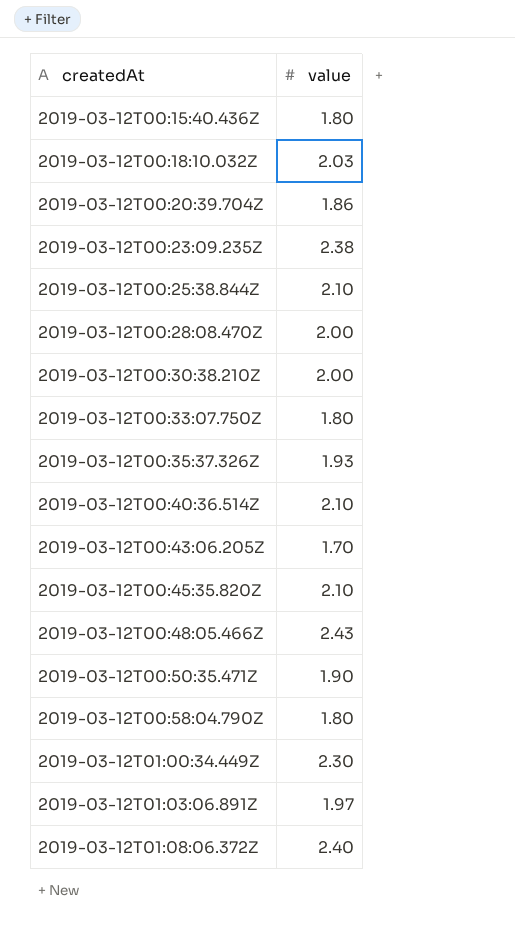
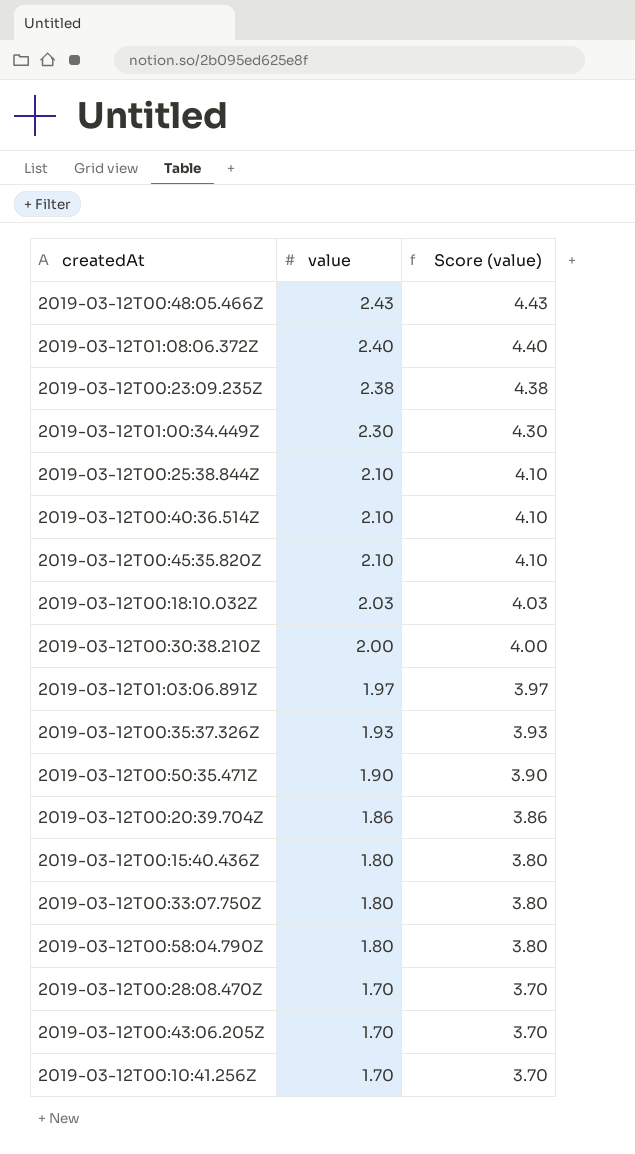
row order: createdAt ascending -> value descending
column Score (value) | formula: none -> [value] + 2
2019-03-12T00:28:08.470Z | value: 2.00 -> 1.70
row 2019-03-12T00:10:41.256Z: none -> 1.70 | 3.70

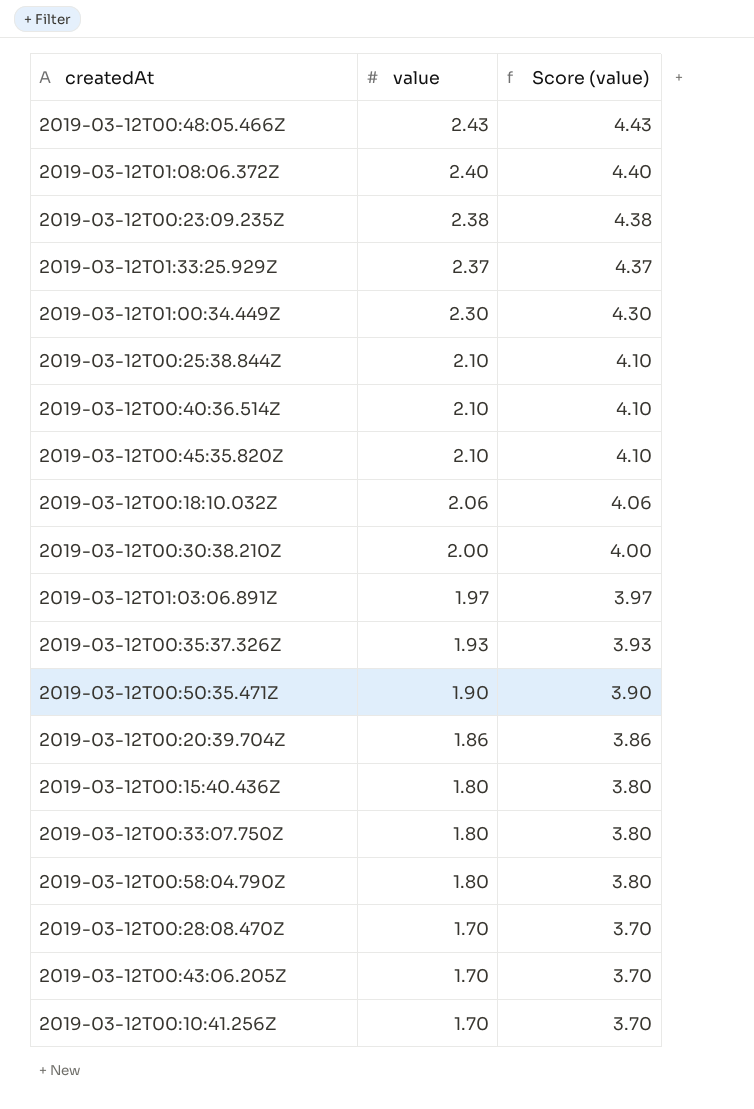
row 2019-03-12T01:33:25.929Z: none -> 2.37 | 4.37
2019-03-12T00:18:10.032Z | value: 2.03 -> 2.06
2019-03-12T00:18:10.032Z | Score (value): 4.03 -> 4.06

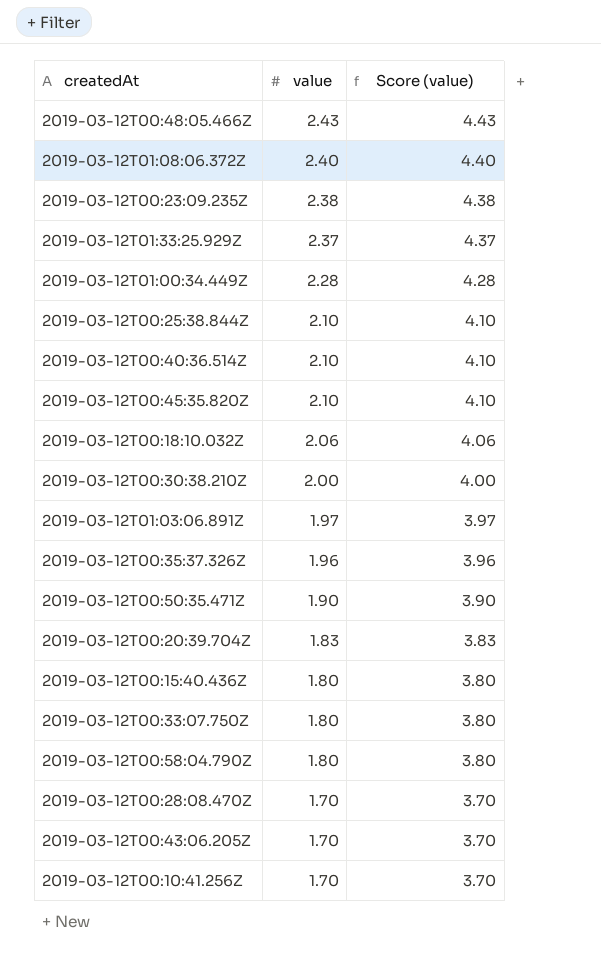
2019-03-12T01:00:34.449Z | value: 2.30 -> 2.28
2019-03-12T01:00:34.449Z | Score (value): 4.30 -> 4.28
2019-03-12T00:35:37.326Z | value: 1.93 -> 1.96
2019-03-12T00:35:37.326Z | Score (value): 3.93 -> 3.96
2019-03-12T00:20:39.704Z | value: 1.86 -> 1.83
2019-03-12T00:20:39.704Z | Score (value): 3.86 -> 3.83

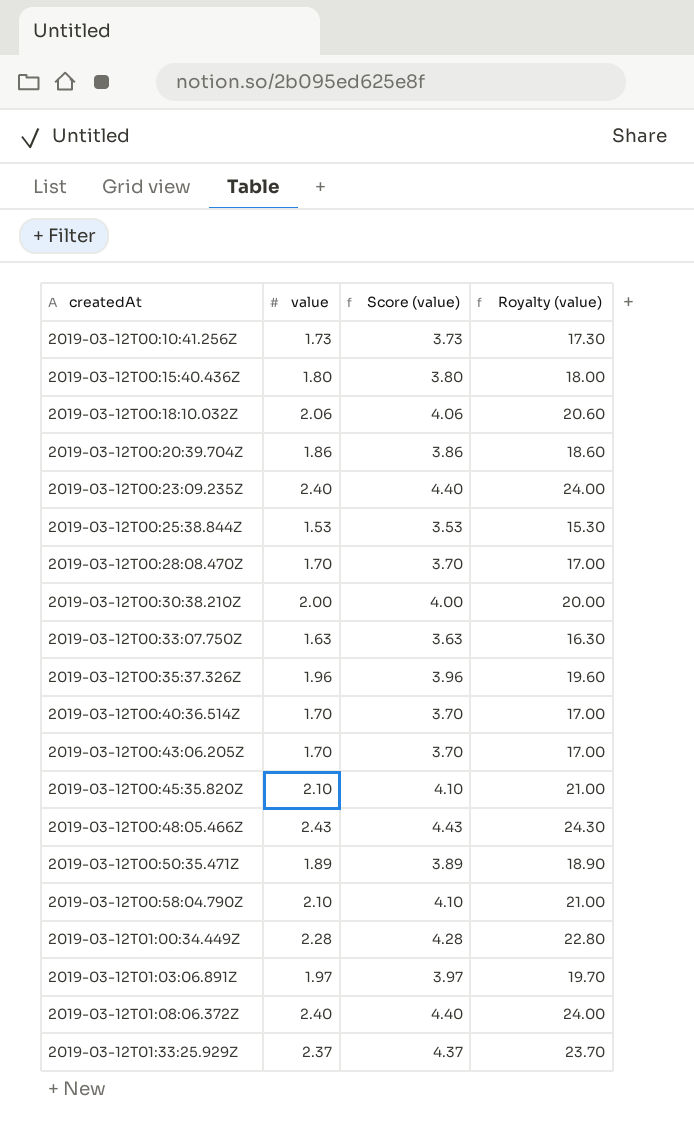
row order: value descending -> createdAt ascending
column Royalty (value) | formula: none -> [value] * 10
2019-03-12T00:10:41.256Z | value: 1.70 -> 1.73
2019-03-12T00:10:41.256Z | Score (value): 3.70 -> 3.73
2019-03-12T00:20:39.704Z | value: 1.83 -> 1.86
2019-03-12T00:20:39.704Z | Score (value): 3.83 -> 3.86
2019-03-12T00:23:09.235Z | value: 2.38 -> 2.40
2019-03-12T00:23:09.235Z | Score (value): 4.38 -> 4.40
2019-03-12T00:25:38.844Z | value: 2.10 -> 1.53
2019-03-12T00:25:38.844Z | Score (value): 4.10 -> 3.53
2019-03-12T00:33:07.750Z | value: 1.80 -> 1.63
2019-03-12T00:33:07.750Z | Score (value): 3.80 -> 3.63
2019-03-12T00:40:36.514Z | value: 2.10 -> 1.70
2019-03-12T00:40:36.514Z | Score (value): 4.10 -> 3.70
2019-03-12T00:50:35.471Z | value: 1.90 -> 1.89
2019-03-12T00:50:35.471Z | Score (value): 3.90 -> 3.89
2019-03-12T00:58:04.790Z | value: 1.80 -> 2.10
2019-03-12T00:58:04.790Z | Score (value): 3.80 -> 4.10

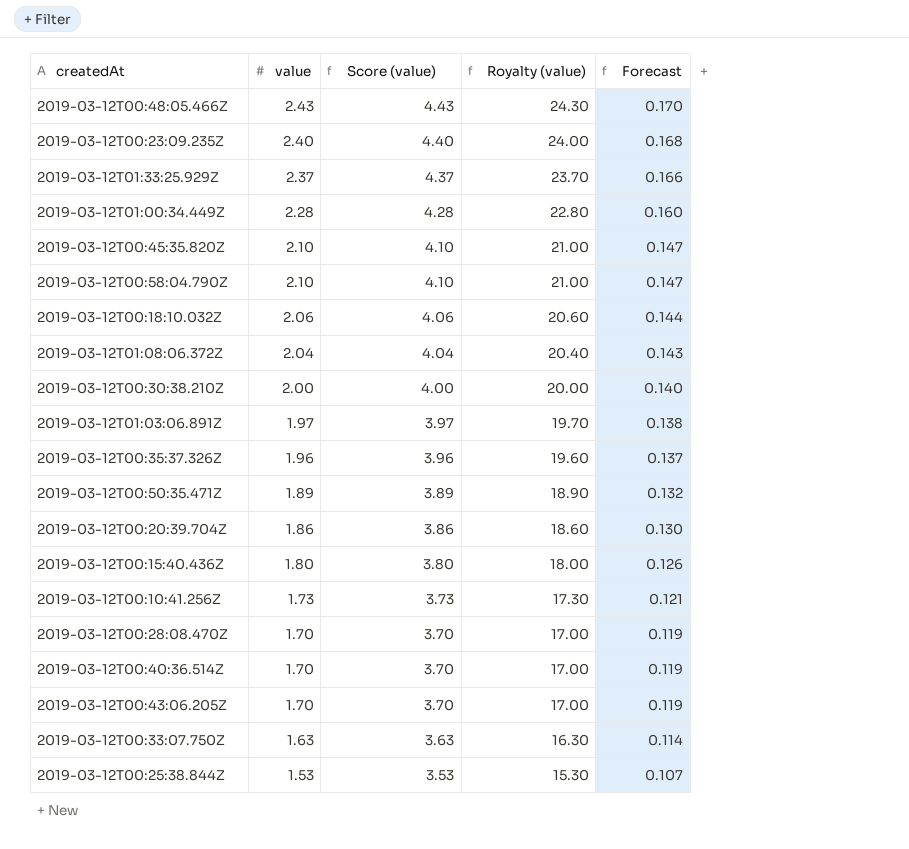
row order: createdAt ascending -> value descending
column Forecast | formula: none -> [value] * 0.07
2019-03-12T01:08:06.372Z | value: 2.40 -> 2.04
2019-03-12T01:08:06.372Z | Score (value): 4.40 -> 4.04
2019-03-12T01:08:06.372Z | Royalty (value): 24.00 -> 20.40

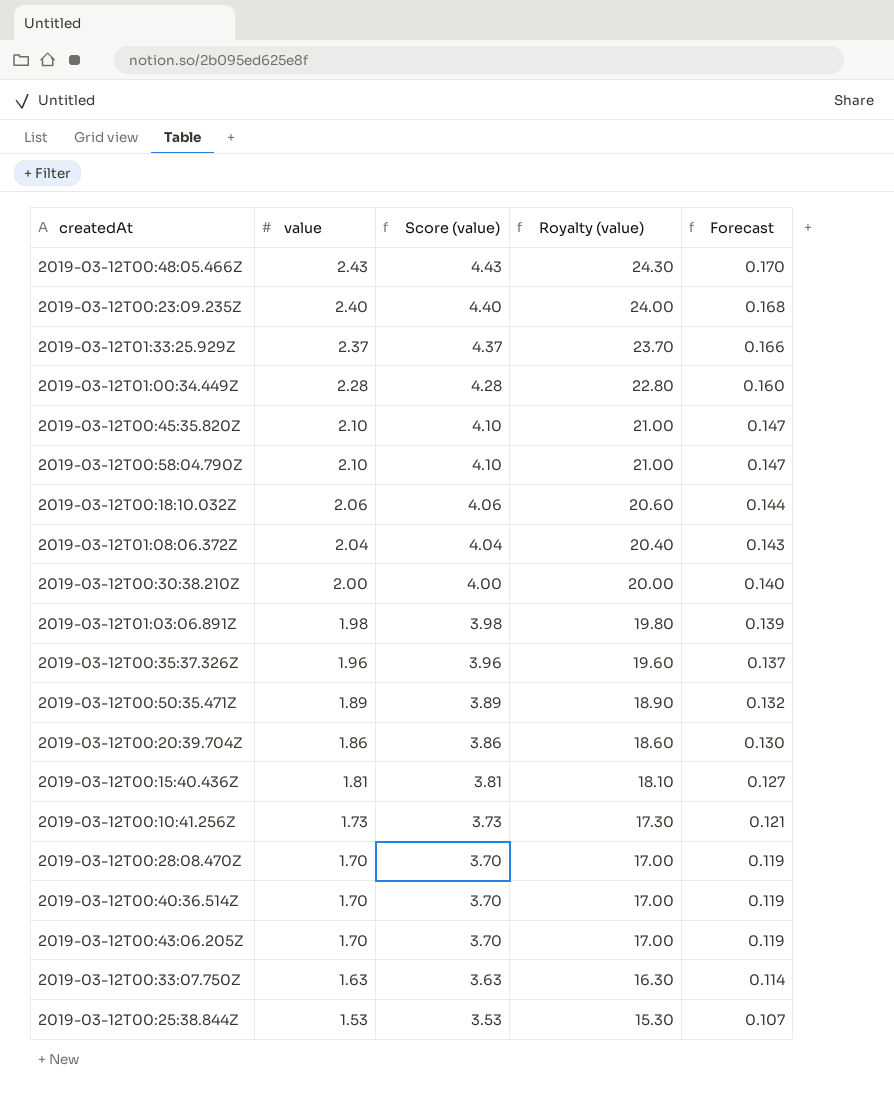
2019-03-12T01:03:06.891Z | value: 1.97 -> 1.98
2019-03-12T01:03:06.891Z | Score (value): 3.97 -> 3.98
2019-03-12T01:03:06.891Z | Royalty (value): 19.70 -> 19.80
2019-03-12T01:03:06.891Z | Forecast: 0.138 -> 0.139
2019-03-12T00:15:40.436Z | value: 1.80 -> 1.81
2019-03-12T00:15:40.436Z | Score (value): 3.80 -> 3.81
2019-03-12T00:15:40.436Z | Royalty (value): 18.00 -> 18.10
2019-03-12T00:15:40.436Z | Forecast: 0.126 -> 0.127

